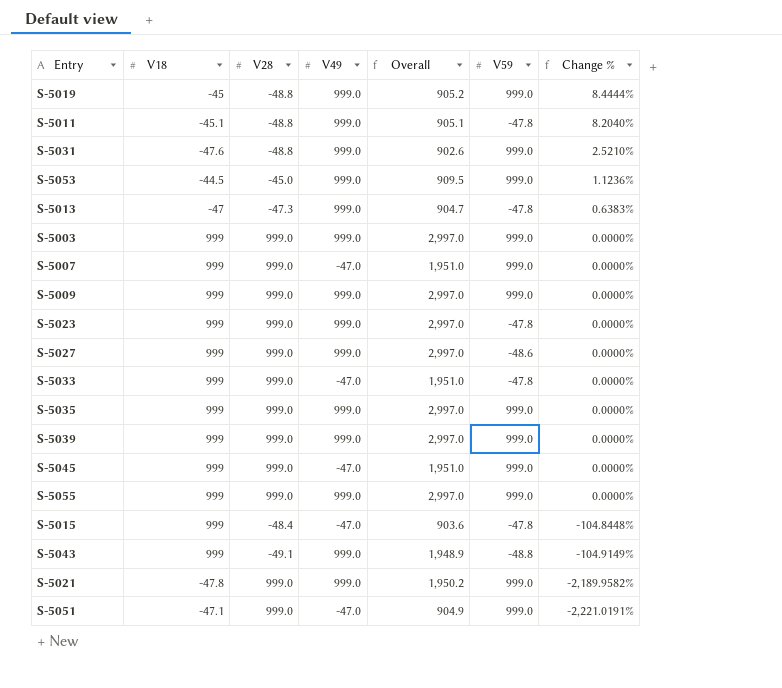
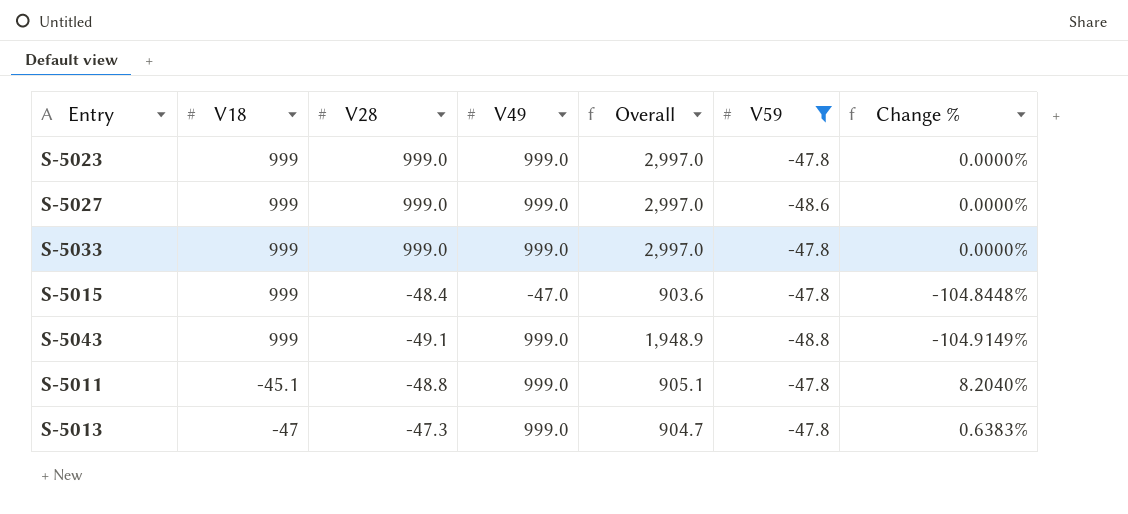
filter: none -> V59 != 999.0
row order: Change % descending -> V18 descending
S-5033 | V49: -47.0 -> 999.0
S-5033 | Overall: 1,951.0 -> 2,997.0

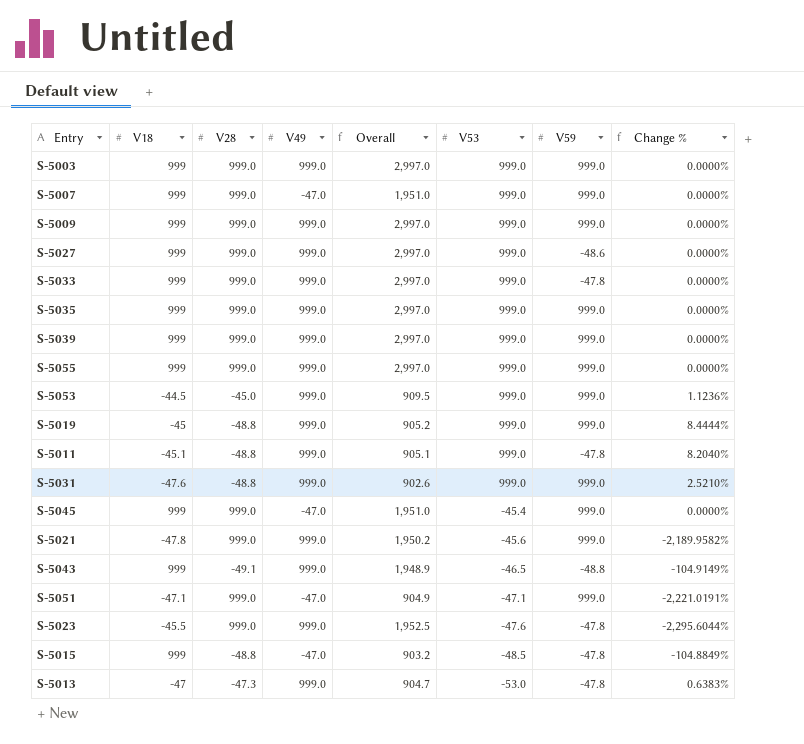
filter: V59 != 999.0 -> none
row order: V18 descending -> V53 descending
column V53 | position: none -> 6
S-5023 | V18: 999 -> -45.5
S-5023 | Overall: 2,997.0 -> 1,952.5
S-5023 | Change %: 0.0000% -> -2,295.6044%
S-5015 | V28: -48.4 -> -48.8
S-5015 | Overall: 903.6 -> 903.2
S-5015 | Change %: -104.8448% -> -104.8849%

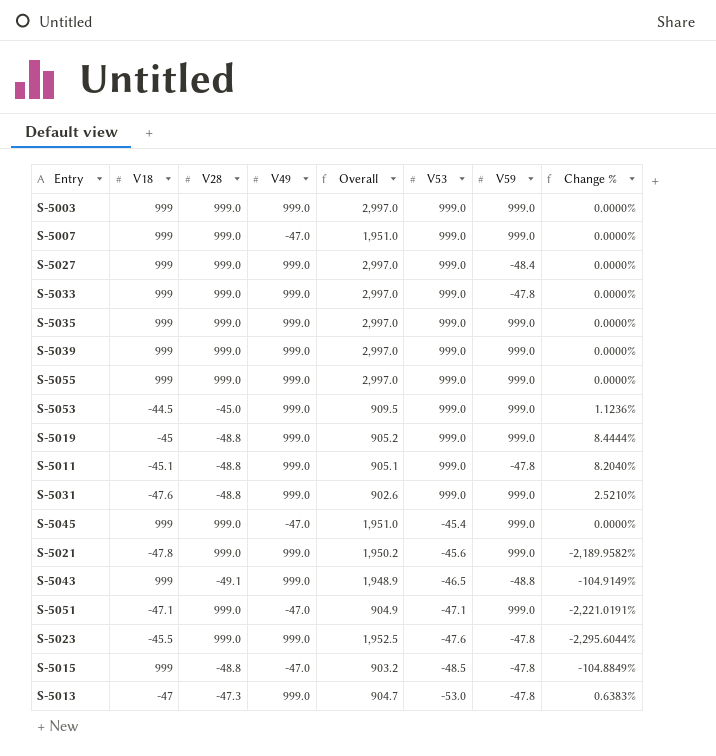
row S-5009: 999 | 999.0 | 999.0 | 2,997.0 | 999.0 | 999.0 | 0.0000% -> none
S-5027 | V59: -48.6 -> -48.4

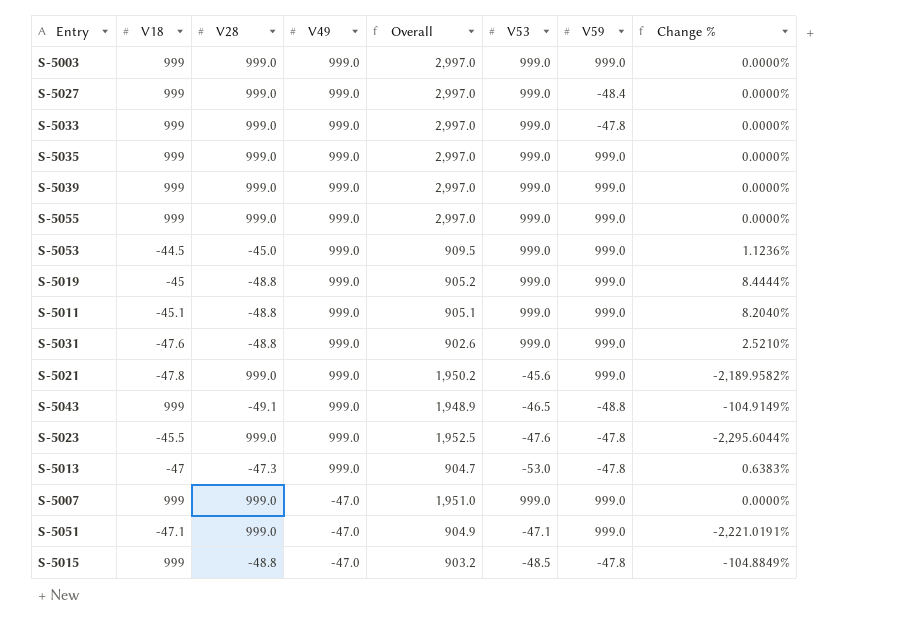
row order: V53 descending -> V49 descending
row S-5045: 999 | 999.0 | -47.0 | 1,951.0 | -45.4 | 999.0 | 0.0000% -> none
S-5011 | V59: -47.8 -> 999.0

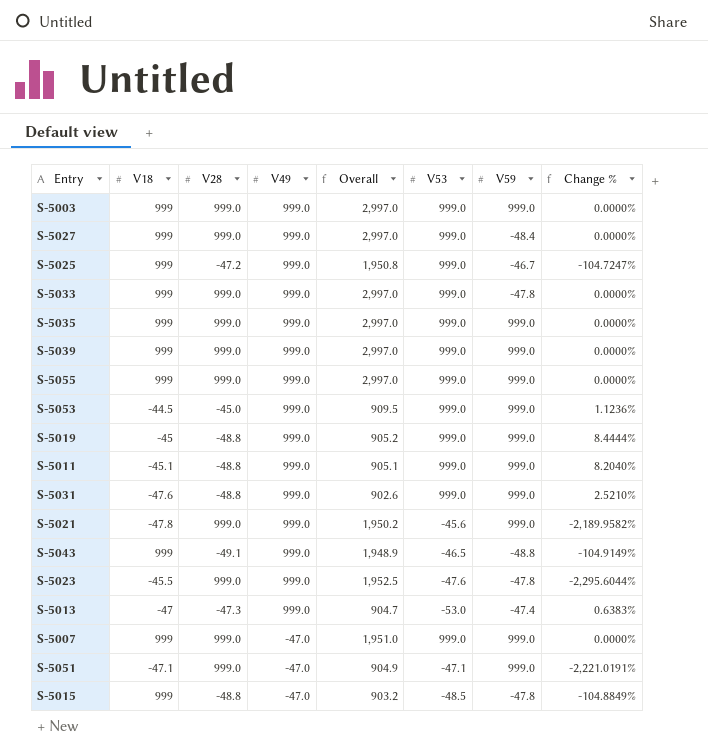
row S-5025: none -> 999 | -47.2 | 999.0 | 1,950.8 | 999.0 | -46.7 | -104.7247%
S-5013 | V59: -47.8 -> -47.4

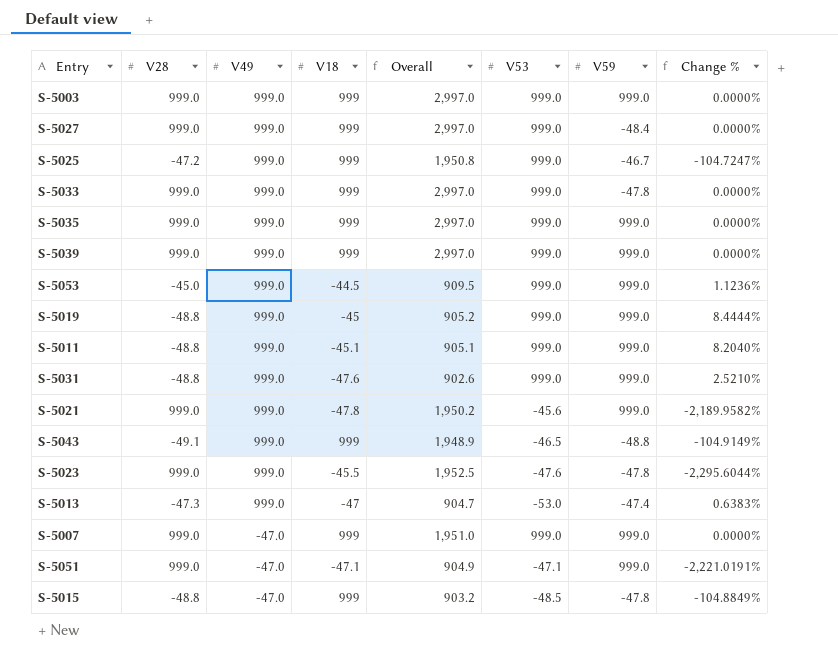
column V18 | position: 2 -> 4
row S-5055: 999 | 999.0 | 999.0 | 2,997.0 | 999.0 | 999.0 | 0.0000% -> none

